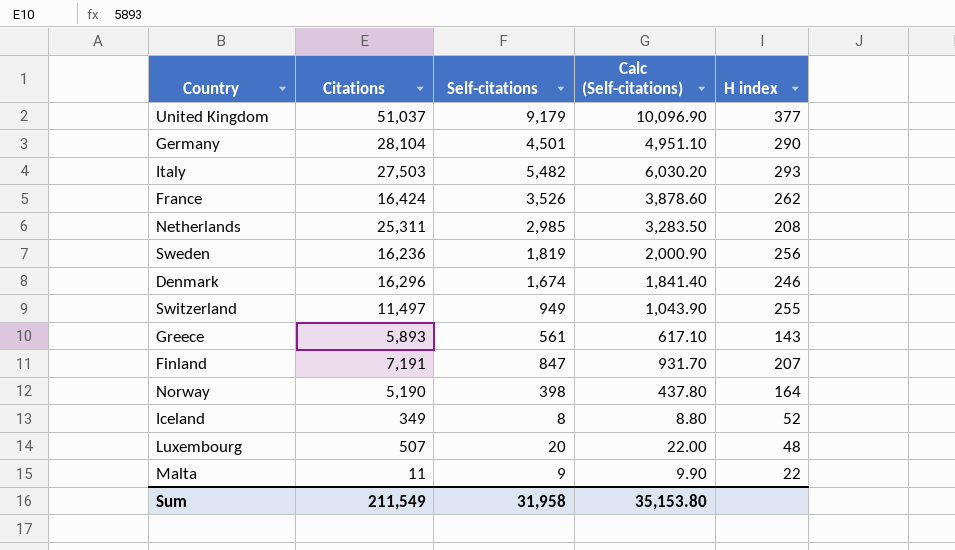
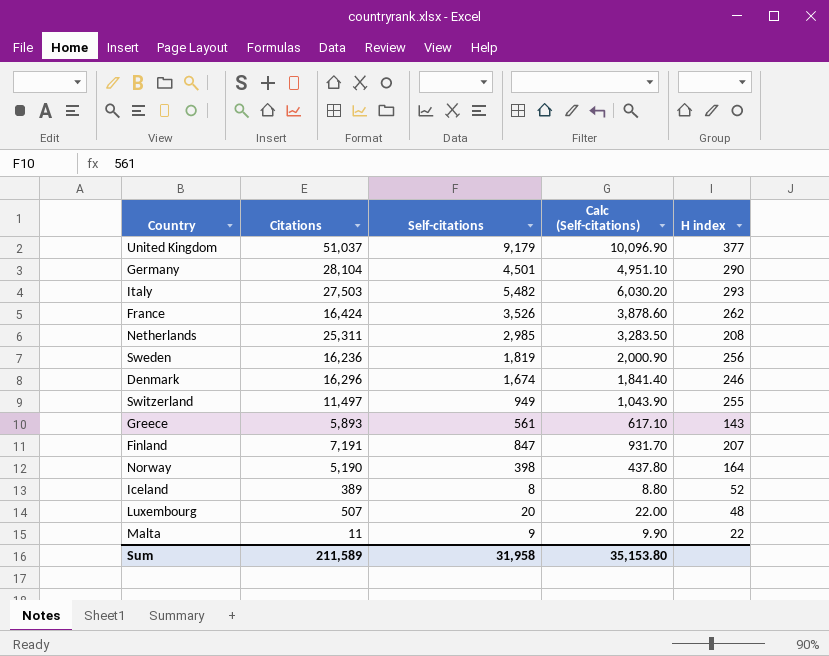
Iceland | Citations: 349 -> 389
Sum | Citations: 211,549 -> 211,589

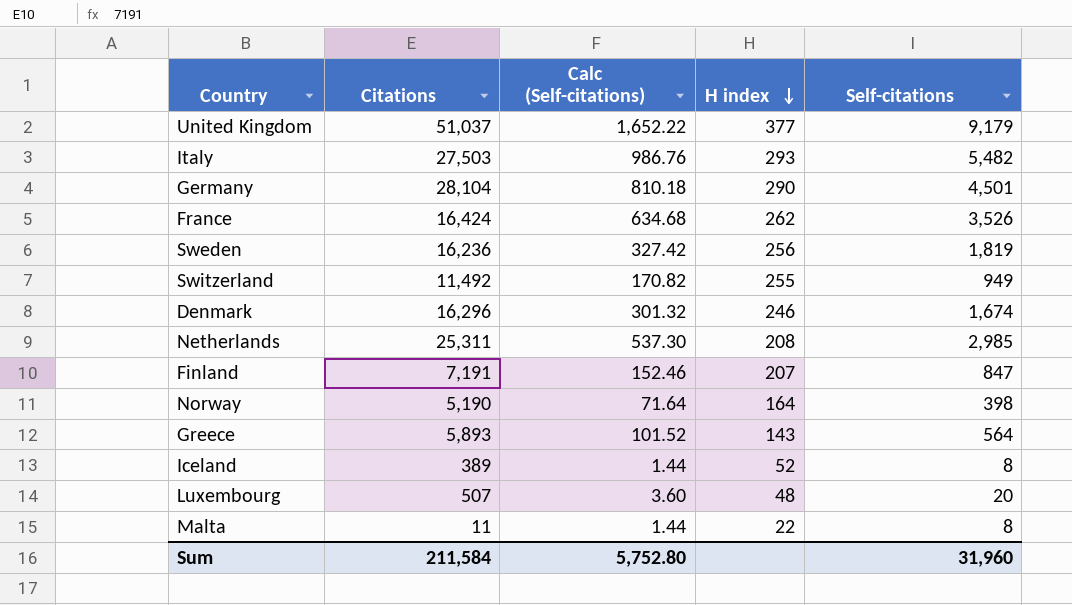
row order: none -> H index descending
column Calc (Self-citations) | formula: [Self-citations] * 1.1 -> [Self-citations] * 0.18
column Self-citations | position: 3 -> 5
Switzerland | Citations: 11,497 -> 11,492
Greece | Self-citations: 561 -> 564
Malta | Self-citations: 9 -> 8
Sum | Citations: 211,589 -> 211,584
Sum | Calc (Self-citations): 35,153.80 -> 5,752.80
Sum | Self-citations: 31,958 -> 31,960

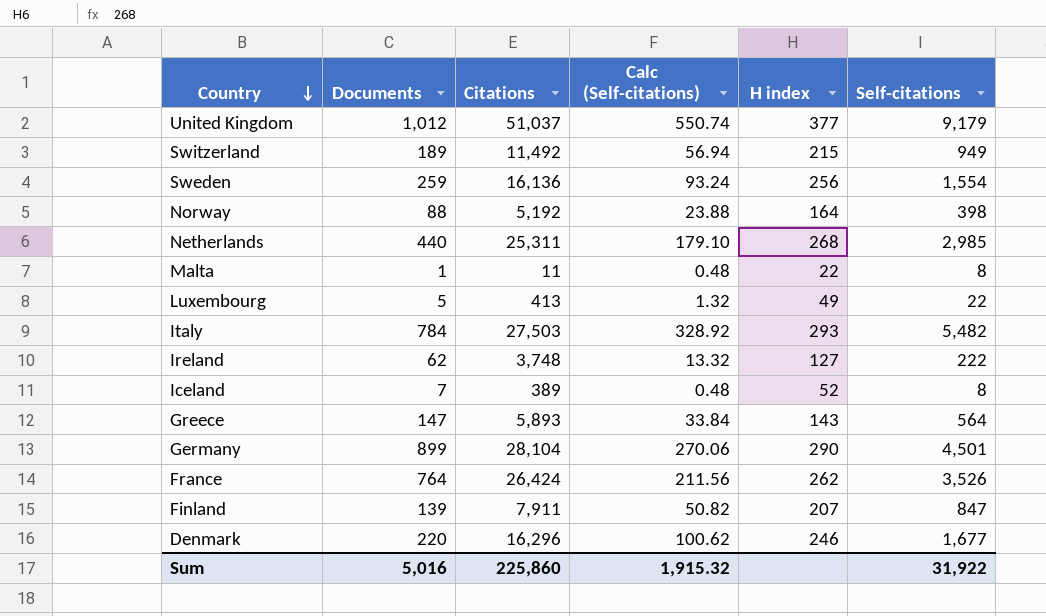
row order: H index descending -> Country descending
column Documents | position: none -> 2
column Calc (Self-citations) | formula: [Self-citations] * 0.18 -> [Self-citations] * 0.06
Switzerland | H index: 255 -> 215
Sweden | Citations: 16,236 -> 16,136
Sweden | Self-citations: 1,819 -> 1,554
Norway | Citations: 5,190 -> 5,192
Netherlands | H index: 208 -> 268
Luxembourg | Citations: 507 -> 413
Luxembourg | H index: 48 -> 49
Luxembourg | Self-citations: 20 -> 22
row Ireland: none -> 62 | 3,748 | 13.32 | 127 | 222
France | Citations: 16,424 -> 26,424
Finland | Citations: 7,191 -> 7,911
Denmark | Self-citations: 1,674 -> 1,677
Sum | Citations: 211,584 -> 225,860
Sum | Calc (Self-citations): 5,752.80 -> 1,915.32
Sum | Self-citations: 31,960 -> 31,922

